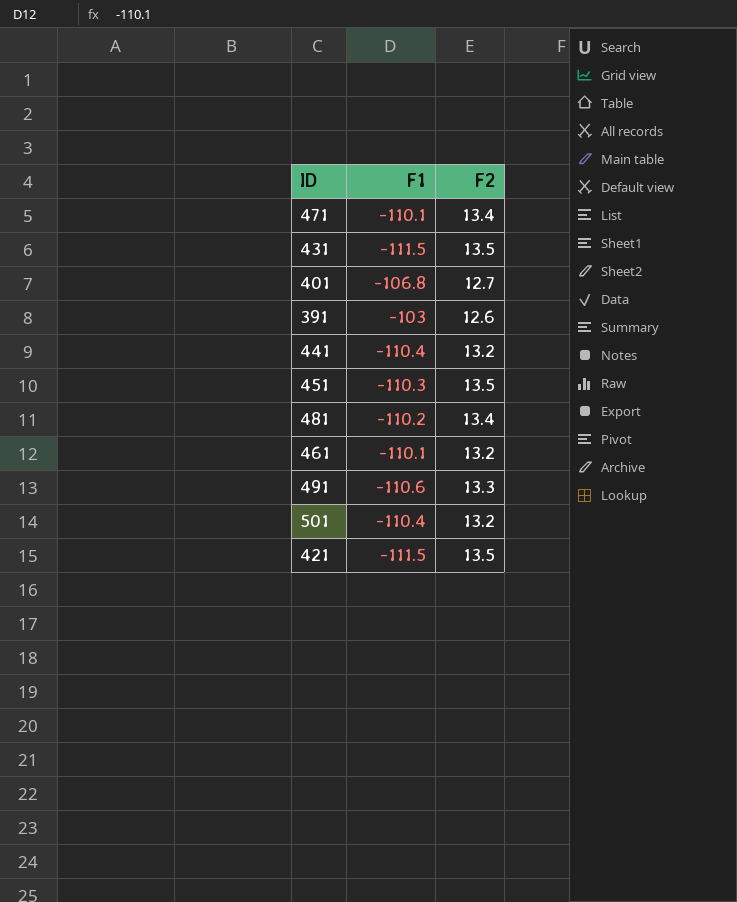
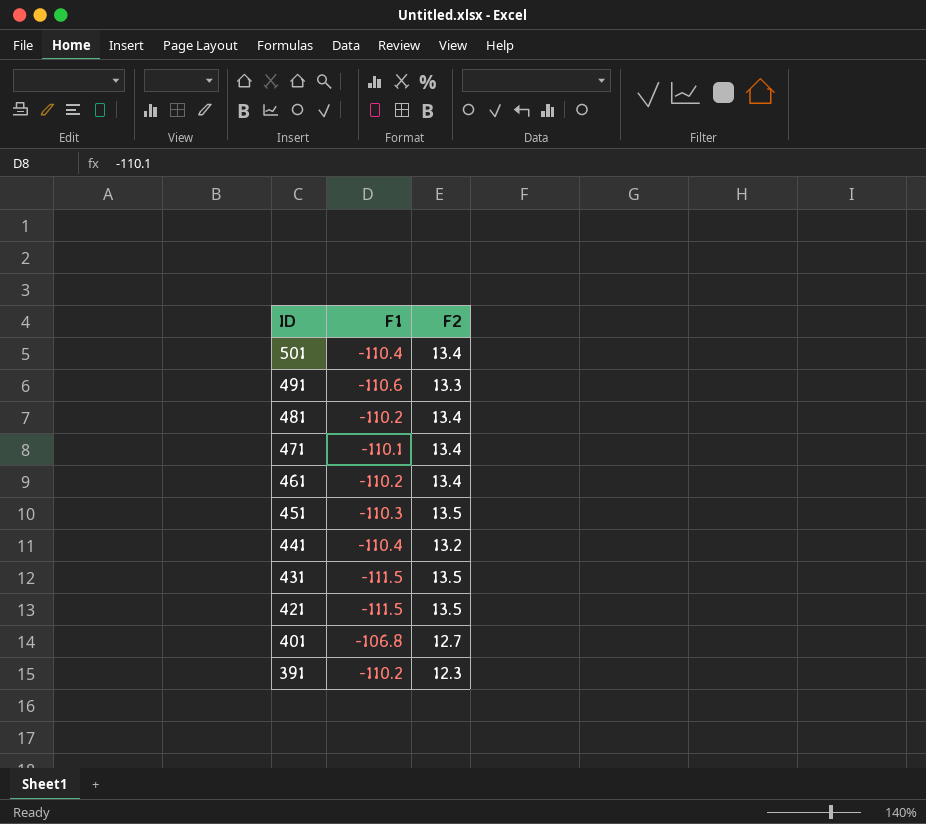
row order: none -> ID descending
501 | F2: 13.2 -> 13.4
461 | F1: -110.1 -> -110.2
461 | F2: 13.2 -> 13.4
391 | F1: -103 -> -110.2
391 | F2: 12.6 -> 12.3

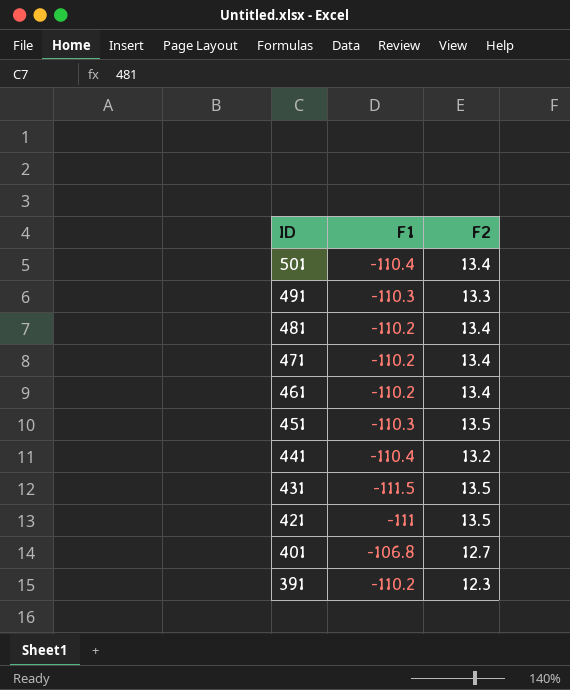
491 | F1: -110.6 -> -110.3
471 | F1: -110.1 -> -110.2
421 | F1: -111.5 -> -111

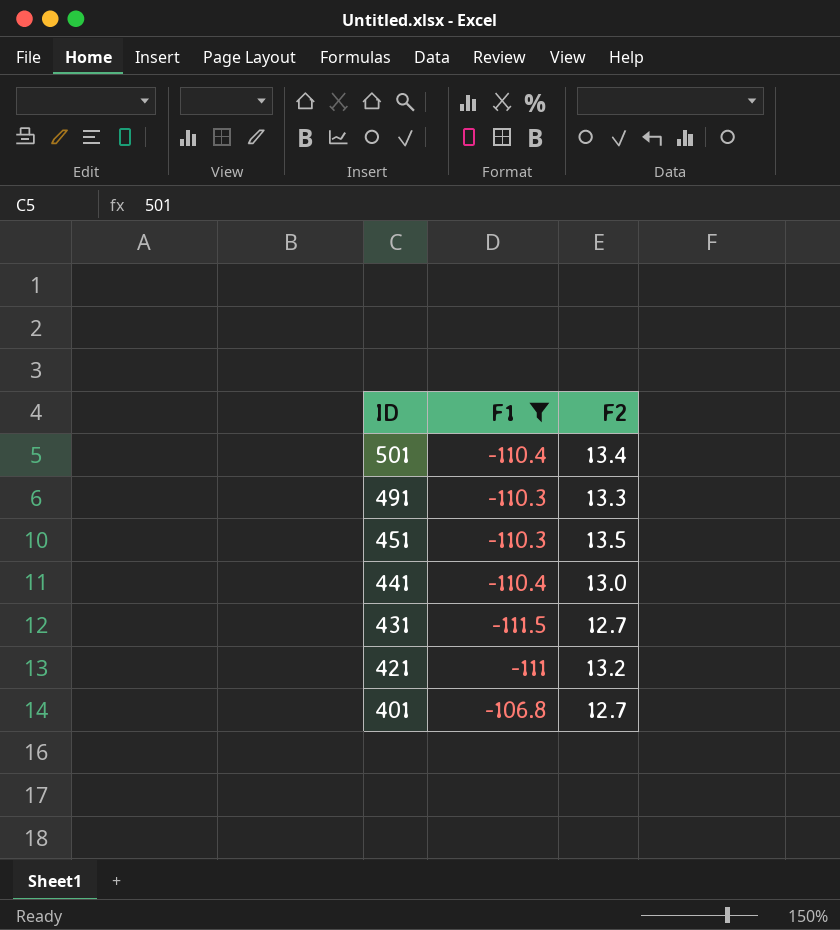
filter: none -> F1 != -110.2
441 | F2: 13.2 -> 13.0
431 | F2: 13.5 -> 12.7
421 | F2: 13.5 -> 13.2

